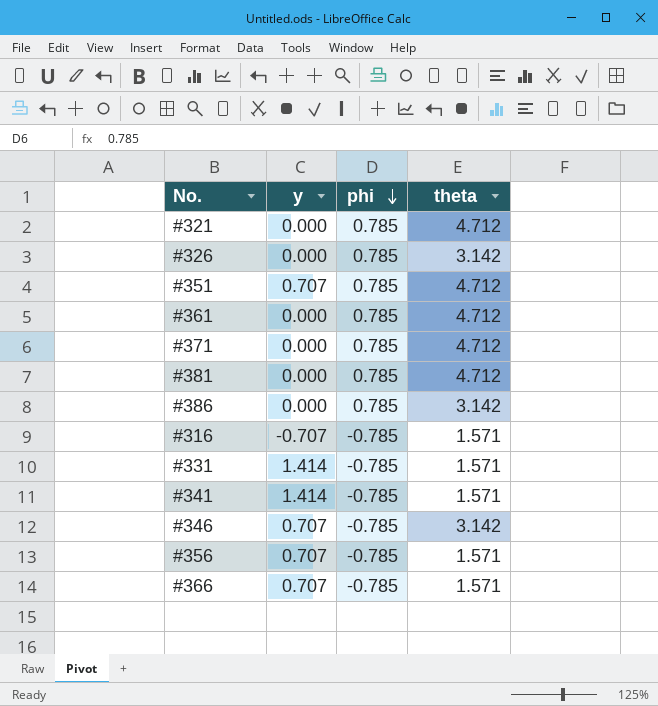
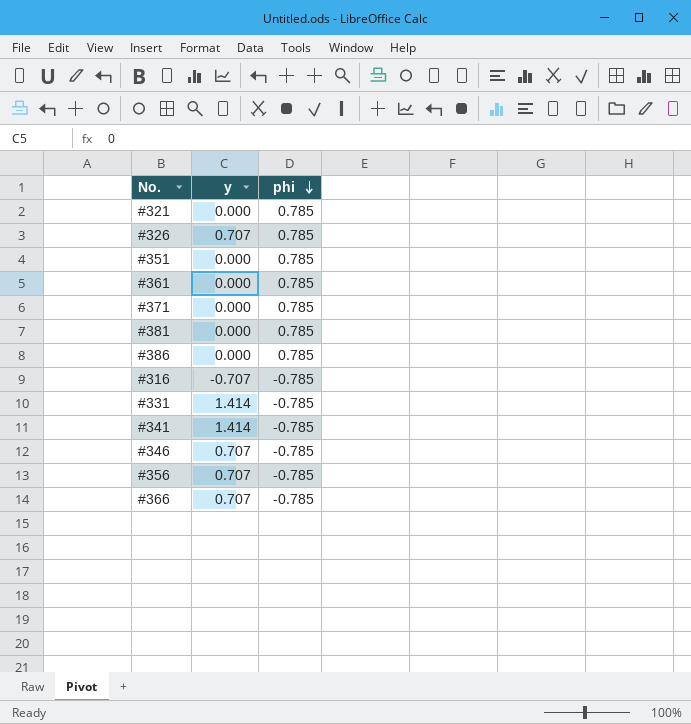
column theta | position: 4 -> none
#326 | y: 0.000 -> 0.707
#351 | y: 0.707 -> 0.000

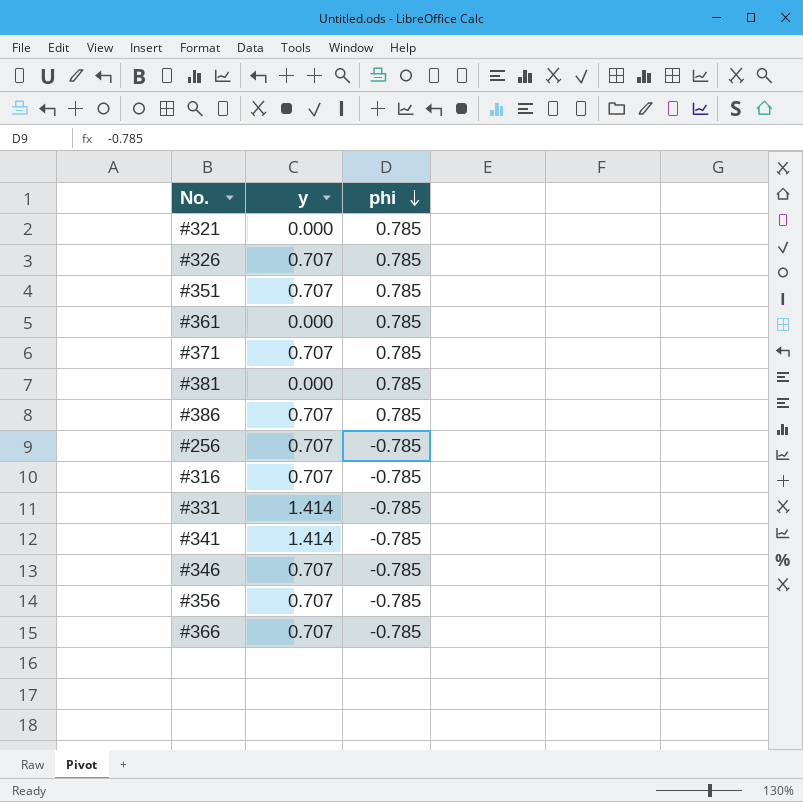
#351 | y: 0.000 -> 0.707
#371 | y: 0.000 -> 0.707
#386 | y: 0.000 -> 0.707
row #256: none -> 0.707 | -0.785
#316 | y: -0.707 -> 0.707

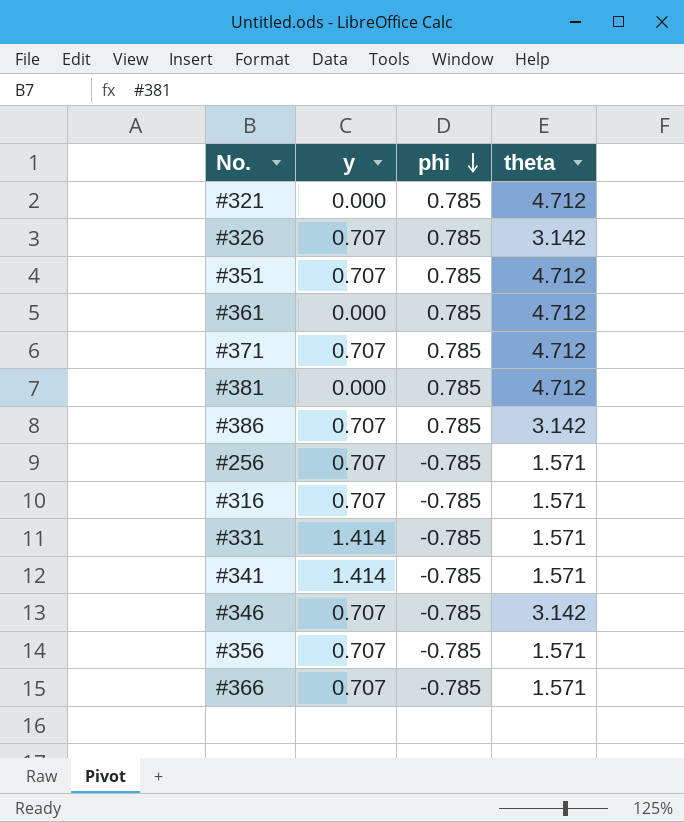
column theta | position: none -> 4

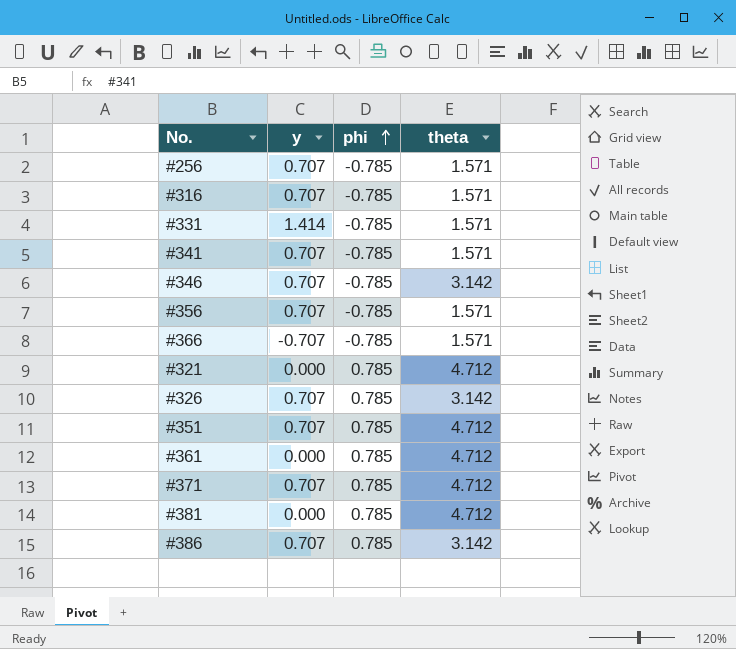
row order: phi descending -> phi ascending
#341 | y: 1.414 -> 0.707
#366 | y: 0.707 -> -0.707

